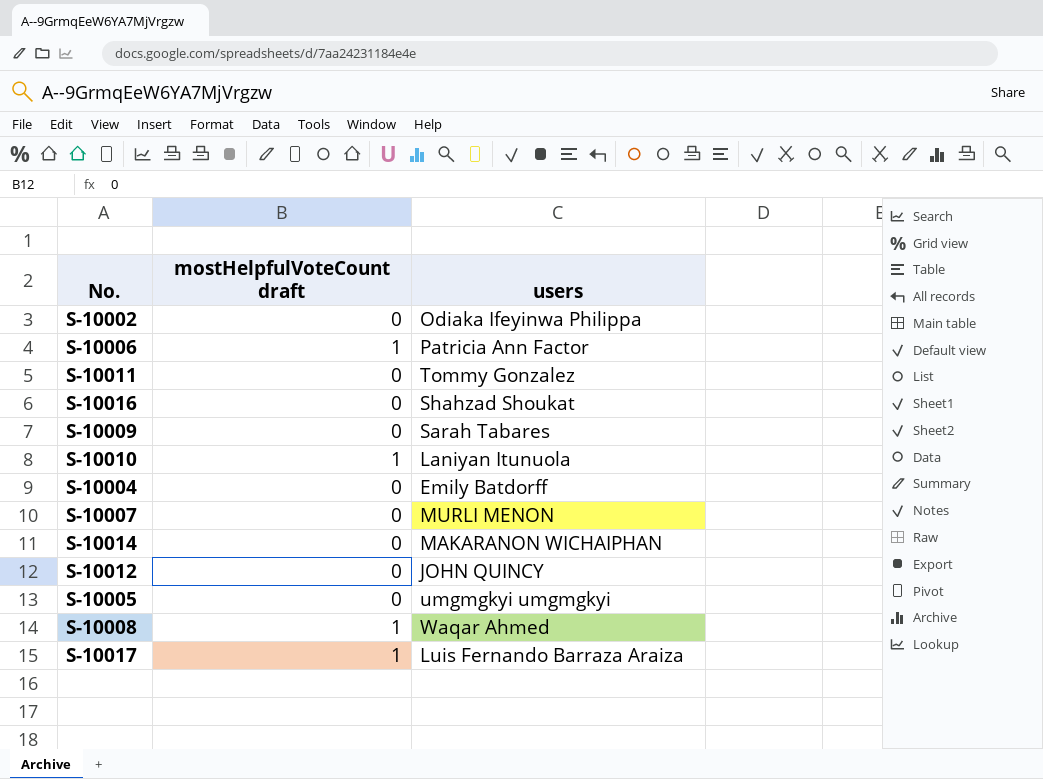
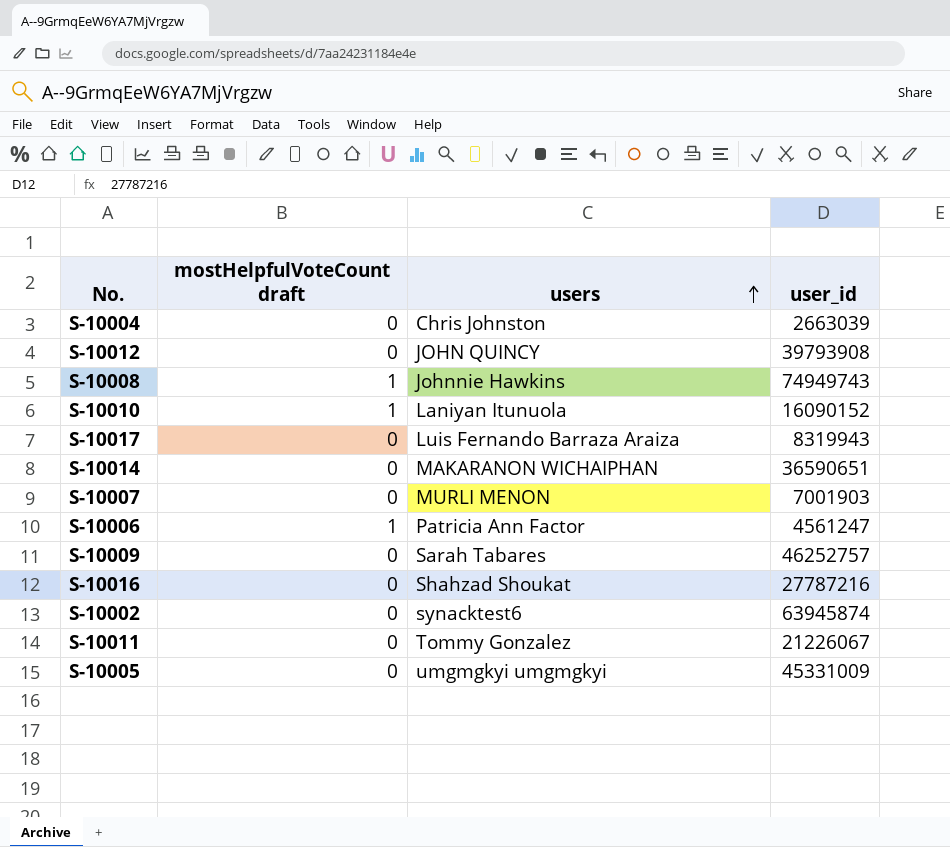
row order: none -> users ascending
column user_id | position: none -> 4
S-10004 | users: Emily Batdorff -> Chris Johnston
S-10008 | users: Waqar Ahmed -> Johnnie Hawkins
S-10017 | mostHelpfulVoteCount draft: 1 -> 0
S-10002 | users: Odiaka Ifeyinwa Philippa -> synacktest6

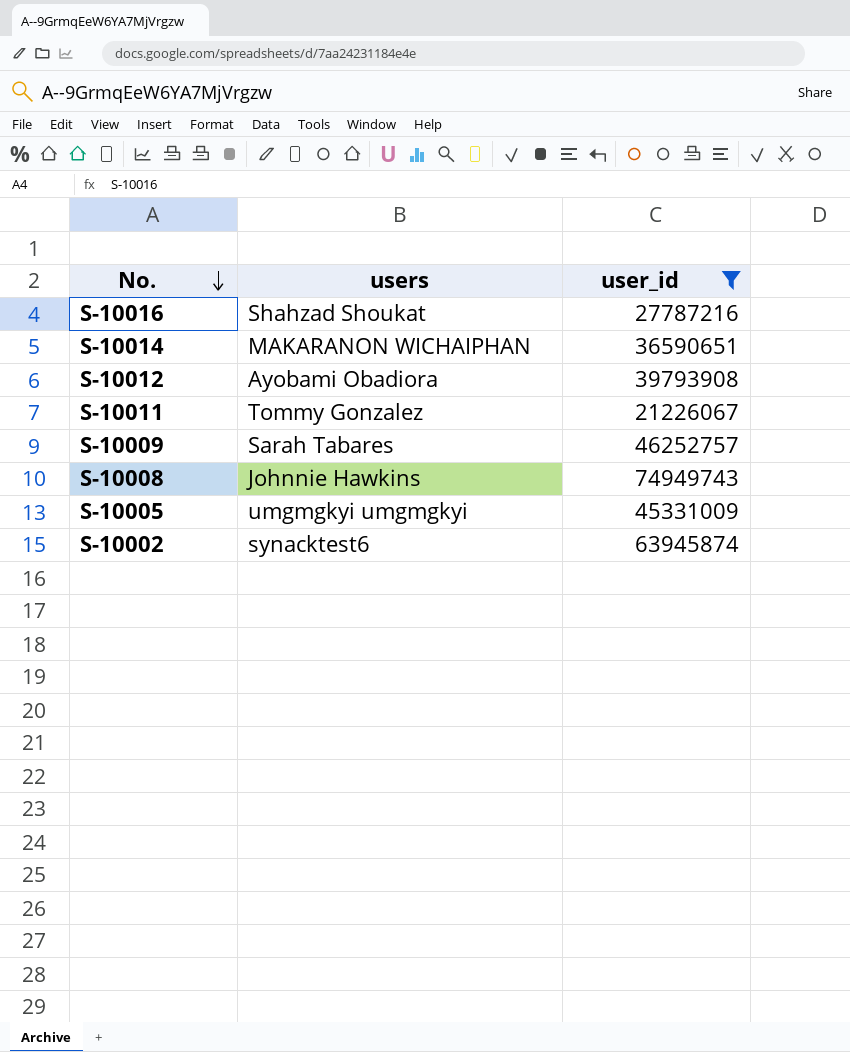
filter: none -> user_id >= 21226067
row order: users ascending -> No. descending
column mostHelpfulVoteCount draft | position: 2 -> none
S-10012 | users: JOHN QUINCY -> Ayobami Obadiora

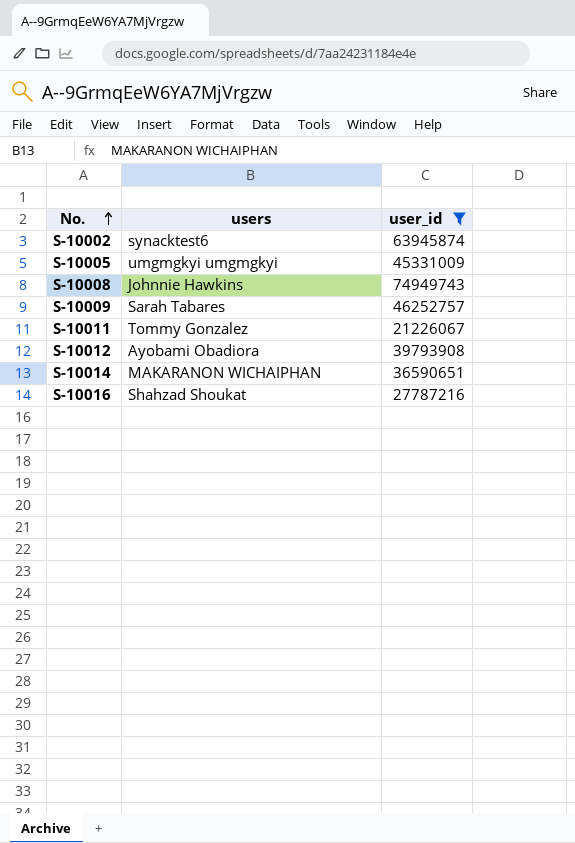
row order: No. descending -> No. ascending

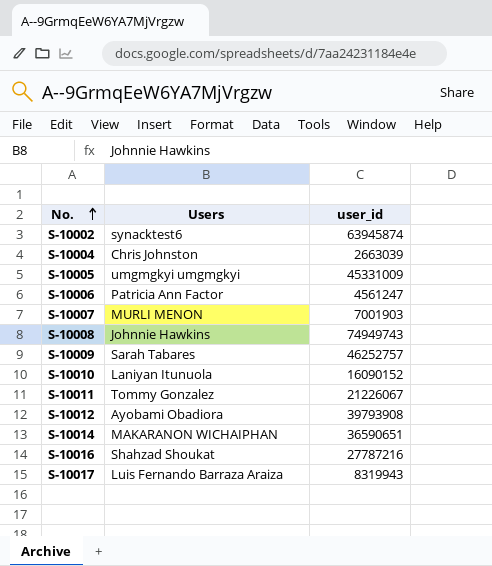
filter: user_id >= 21226067 -> none
column name: users -> Users

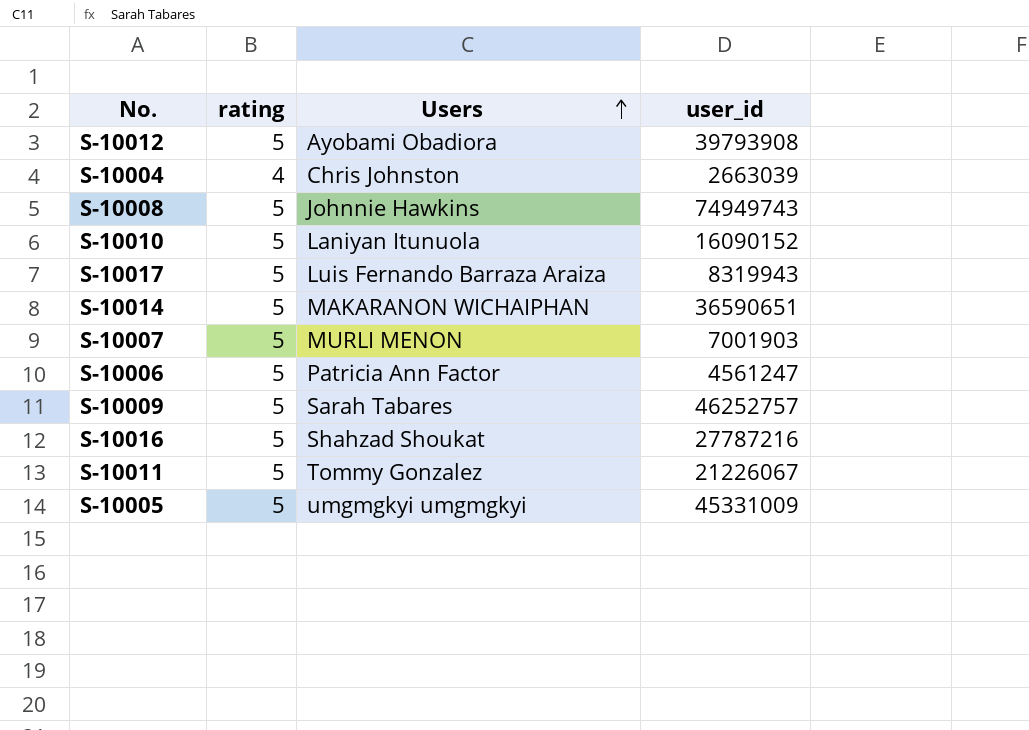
row order: No. ascending -> Users ascending
column rating | position: none -> 2
row S-10002: synacktest6 | 63945874 -> none

